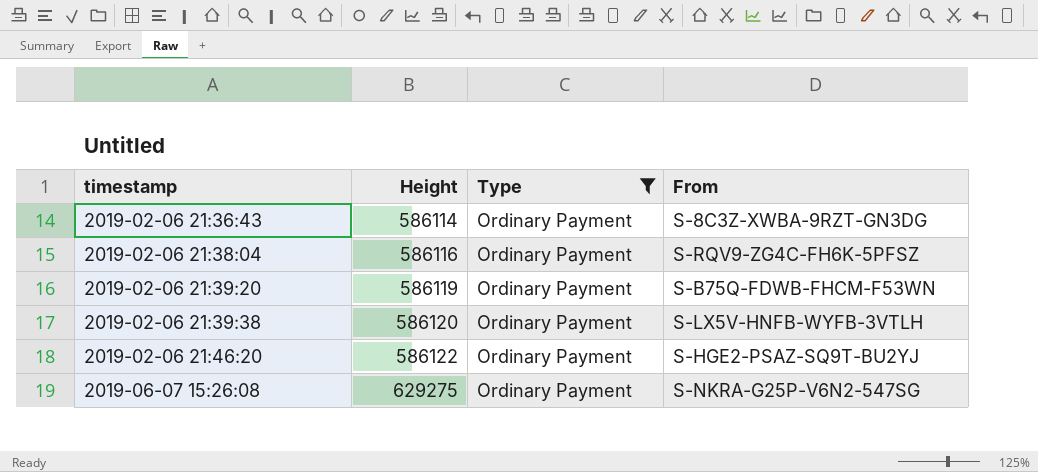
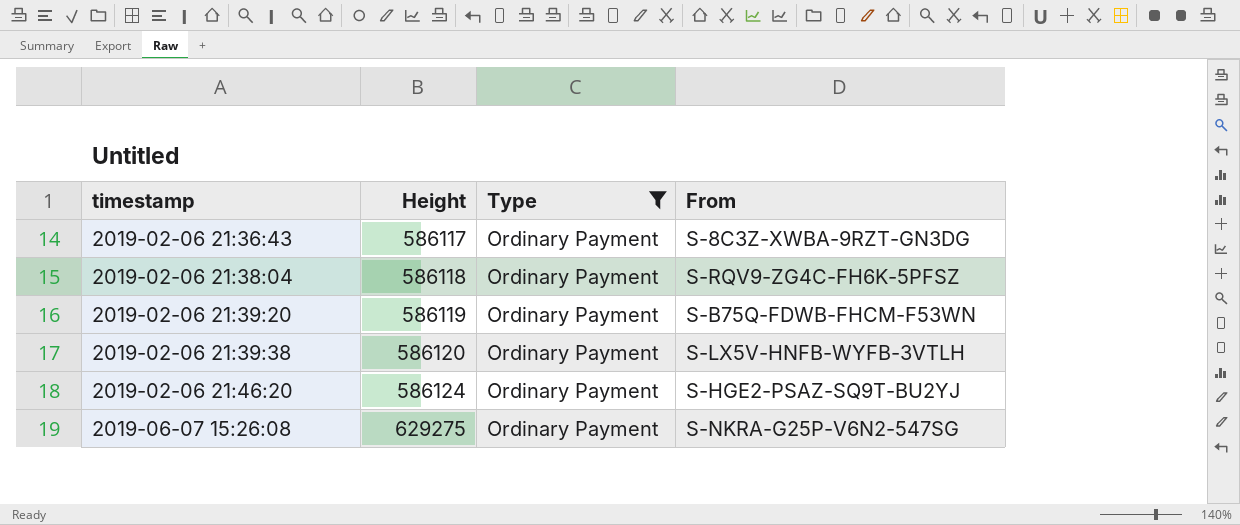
2019-02-06 21:36:43 | Height: 586114 -> 586117
2019-02-06 21:38:04 | Height: 586116 -> 586118
2019-02-06 21:46:20 | Height: 586122 -> 586124

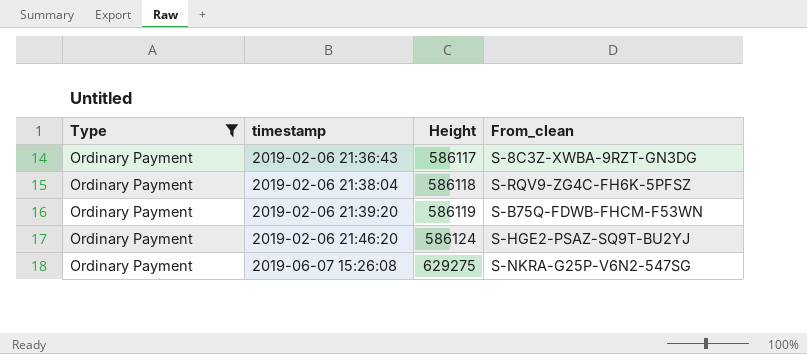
column Type | position: 3 -> 1
column name: From -> From_clean
row 2019-02-06 21:39:38: 586120 | Ordinary Payment | S-LX5V-HNFB-WYFB-3VTLH -> none

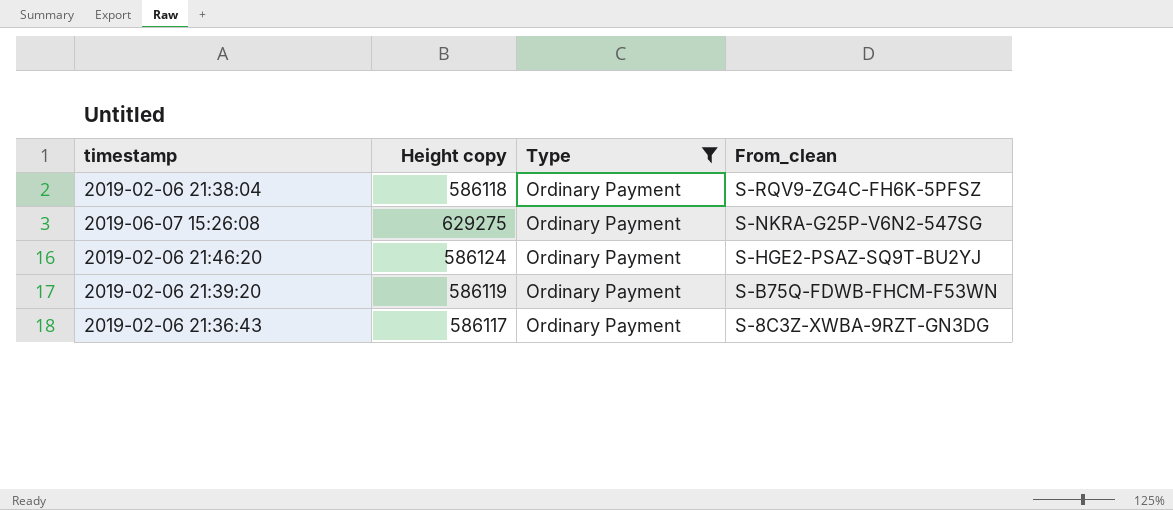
row order: timestamp ascending -> From_clean descending
column name: Height -> Height copy
column Type | position: 1 -> 3

